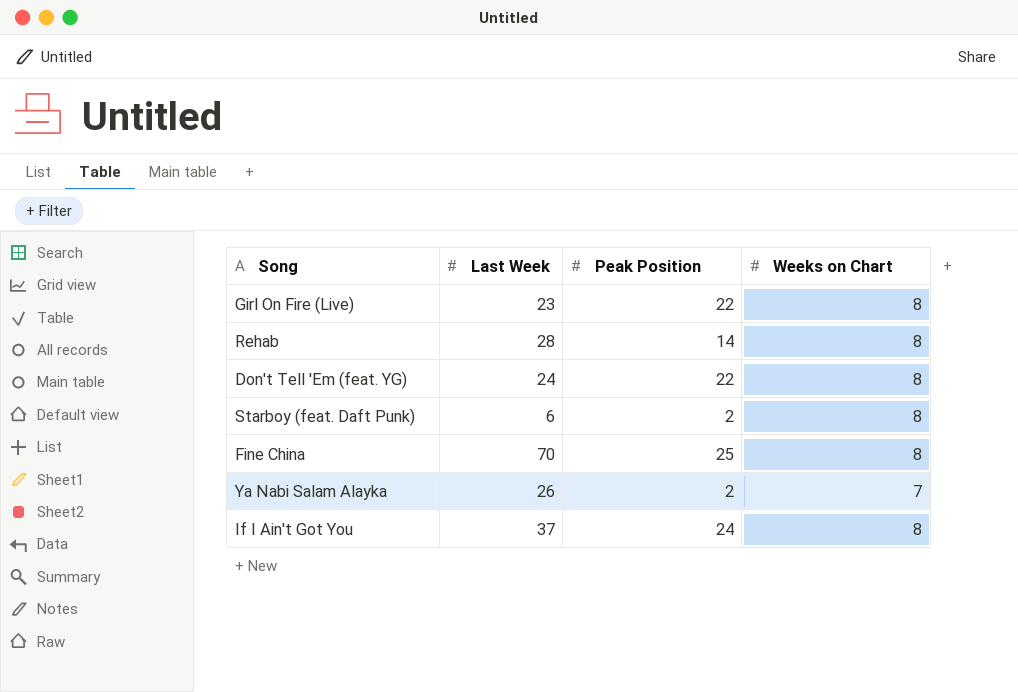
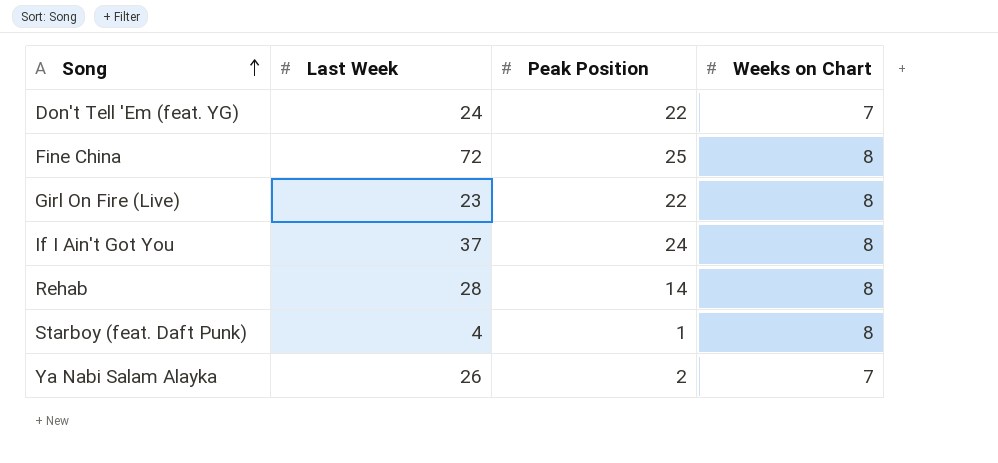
row order: none -> Song ascending
Don't Tell 'Em (feat. YG) | Weeks on Chart: 8 -> 7
Fine China | Last Week: 70 -> 72
Starboy (feat. Daft Punk) | Last Week: 6 -> 4
Starboy (feat. Daft Punk) | Peak Position: 2 -> 1

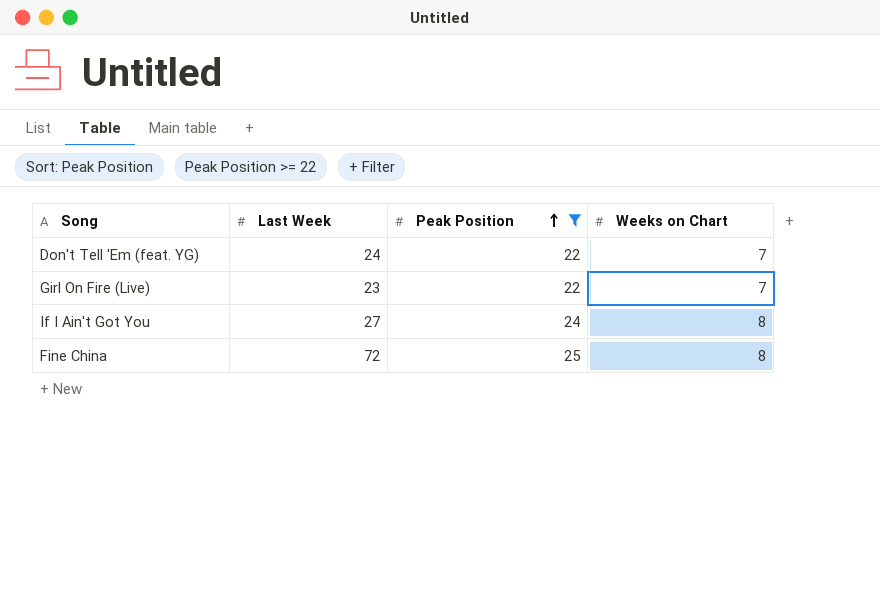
filter: none -> Peak Position >= 22
row order: Song ascending -> Peak Position ascending
Girl On Fire (Live) | Weeks on Chart: 8 -> 7
If I Ain't Got You | Last Week: 37 -> 27

